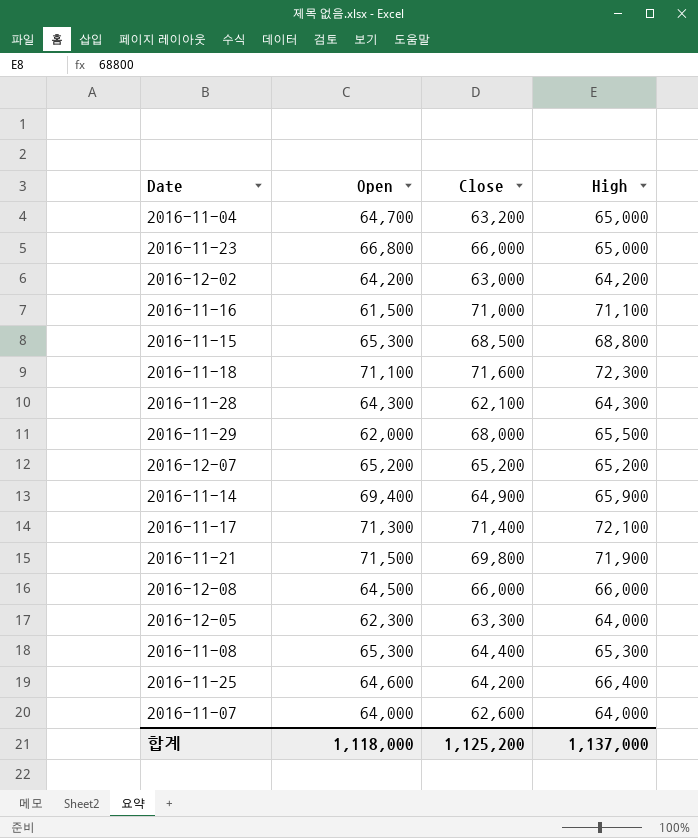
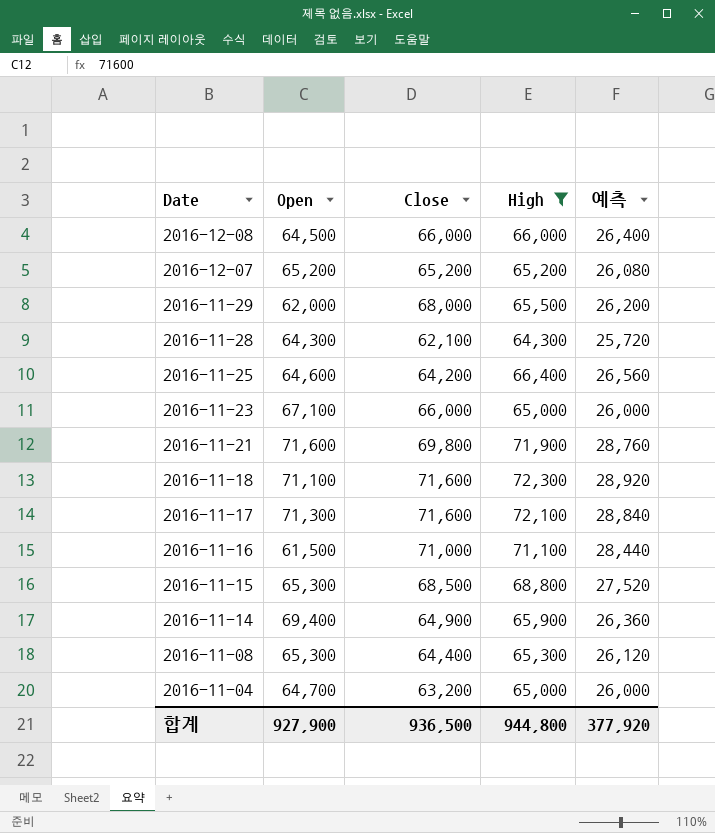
filter: none -> High >= 64,300
row order: none -> Date descending
column 예측 | formula: none -> [High] * 0.4
2016-11-23 | Open: 66,800 -> 67,100
2016-11-21 | Open: 71,500 -> 71,600
2016-11-17 | Close: 71,400 -> 71,600
합계 | Open: 1,118,000 -> 927,900
합계 | Close: 1,125,200 -> 936,500
합계 | High: 1,137,000 -> 944,800

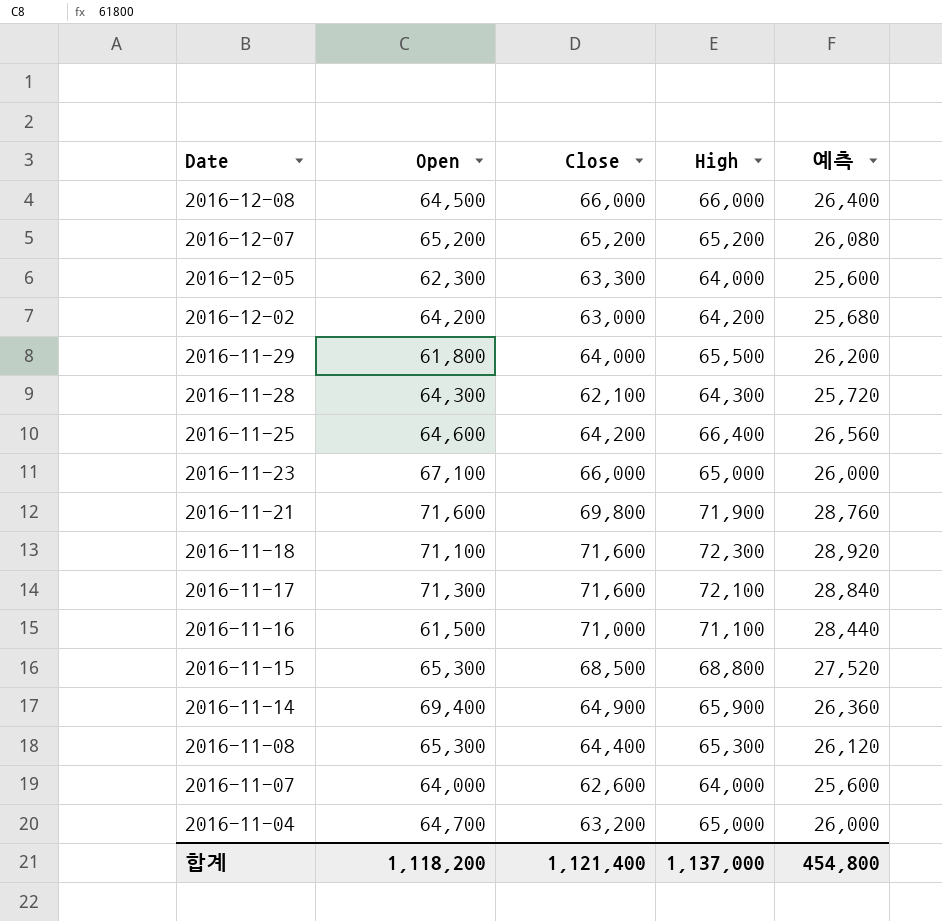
filter: High >= 64,300 -> none
2016-11-29 | Open: 62,000 -> 61,800
2016-11-29 | Close: 68,000 -> 64,000
합계 | Open: 927,900 -> 1,118,200
합계 | Close: 936,500 -> 1,121,400
합계 | High: 944,800 -> 1,137,000
합계 | 예측: 377,920 -> 454,800

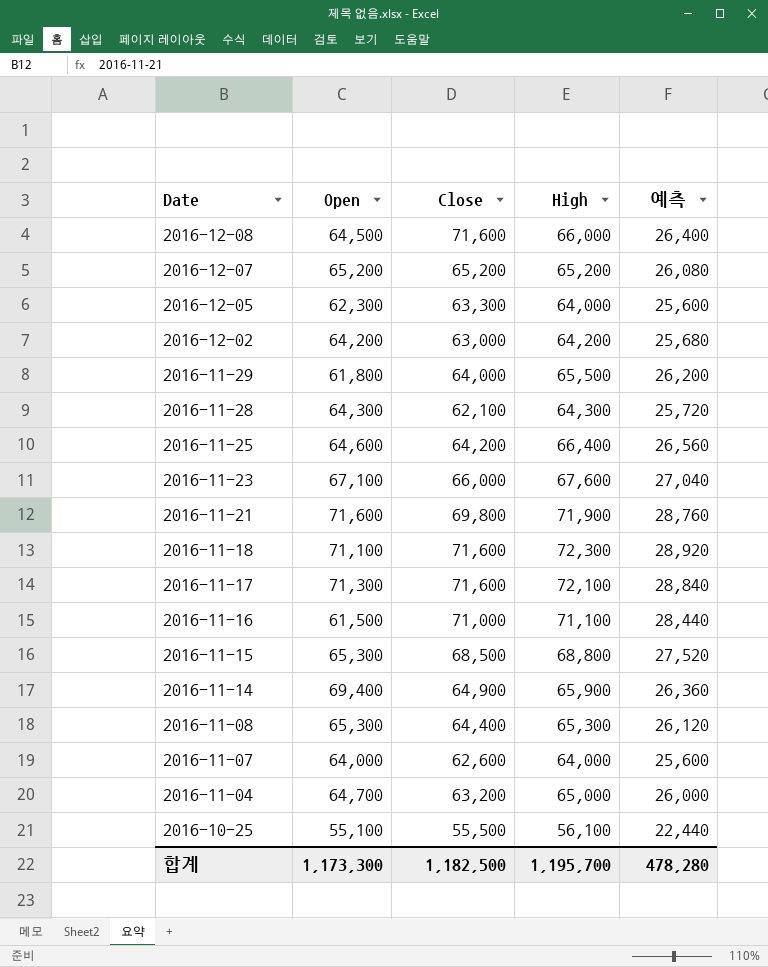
2016-12-08 | Close: 66,000 -> 71,600
2016-11-23 | High: 65,000 -> 67,600
2016-11-23 | 예측: 26,000 -> 27,040
row 2016-10-25: none -> 55,100 | 55,500 | 56,100 | 22,440
합계 | Open: 1,118,200 -> 1,173,300
합계 | Close: 1,121,400 -> 1,182,500
합계 | High: 1,137,000 -> 1,195,700
합계 | 예측: 454,800 -> 478,280

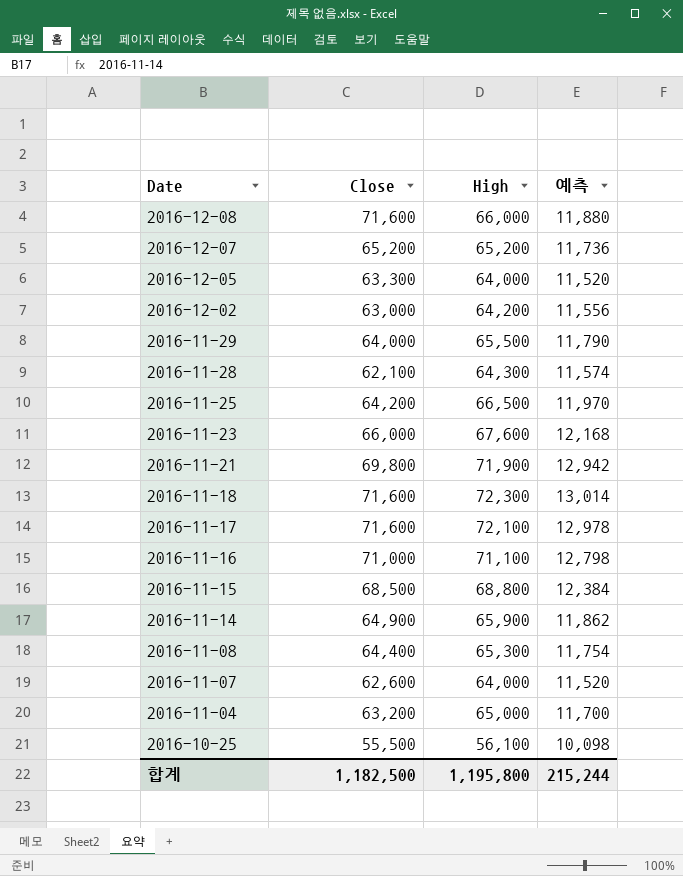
column Open | position: 2 -> none
column 예측 | formula: [High] * 0.4 -> [High] * 0.18
2016-11-25 | High: 66,400 -> 66,500
합계 | High: 1,195,700 -> 1,195,800
합계 | 예측: 478,280 -> 215,244

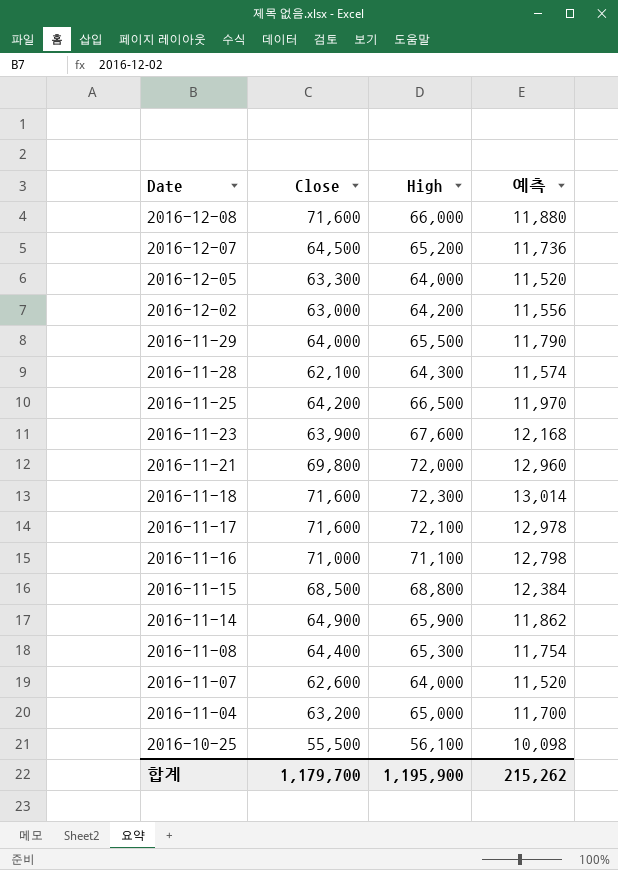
2016-12-07 | Close: 65,200 -> 64,500
2016-11-23 | Close: 66,000 -> 63,900
2016-11-21 | High: 71,900 -> 72,000
2016-11-21 | 예측: 12,942 -> 12,960
합계 | Close: 1,182,500 -> 1,179,700
합계 | High: 1,195,800 -> 1,195,900
합계 | 예측: 215,244 -> 215,262

